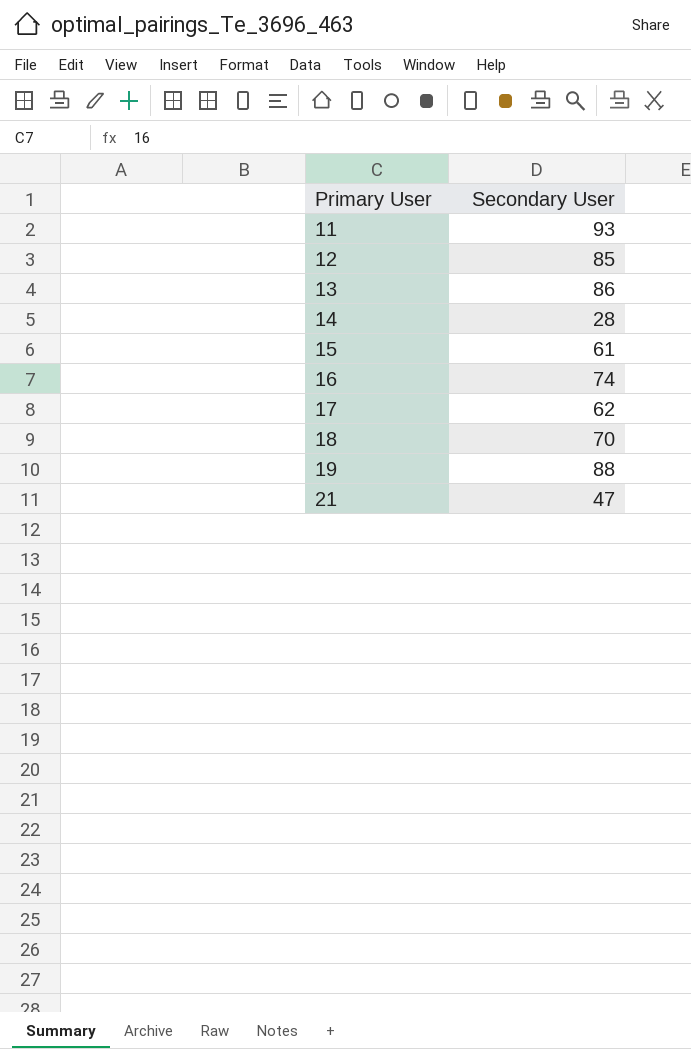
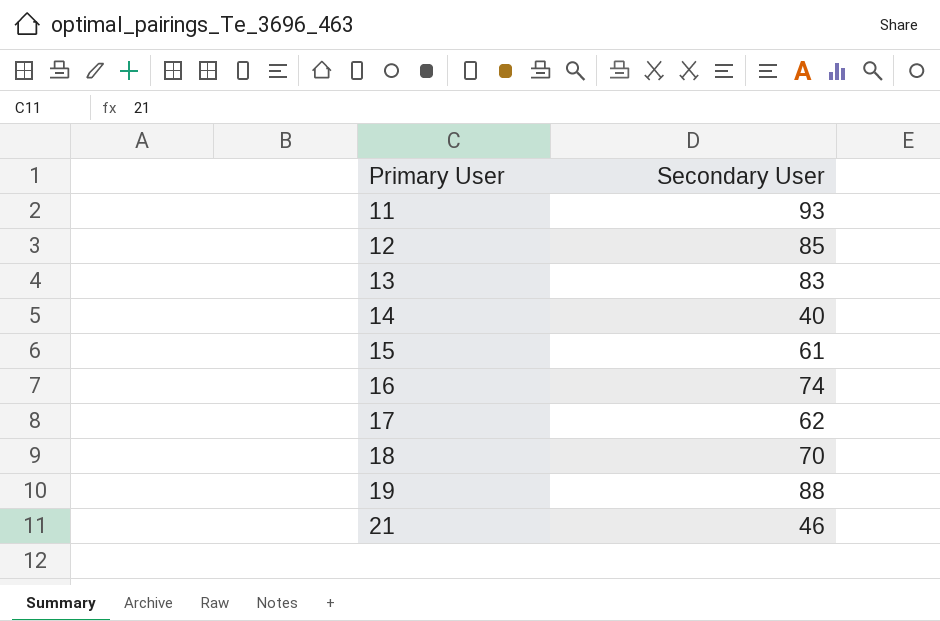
13 | Secondary User: 86 -> 83
14 | Secondary User: 28 -> 40
21 | Secondary User: 47 -> 46

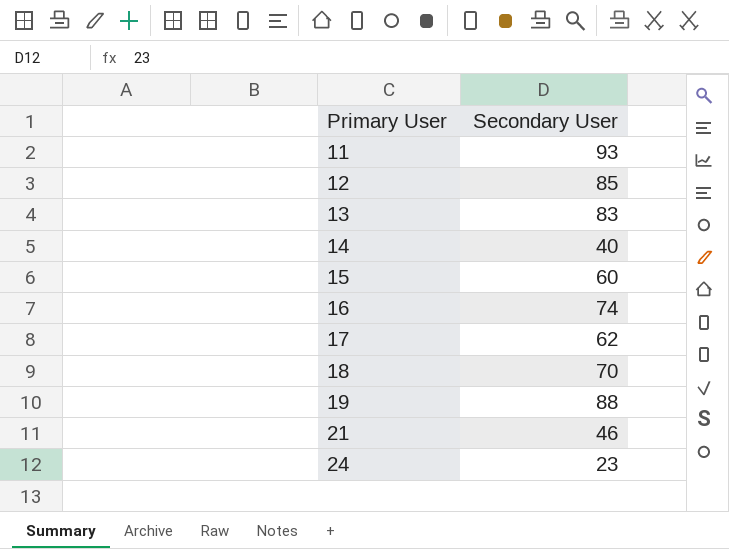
15 | Secondary User: 61 -> 60
row 24: none -> 23

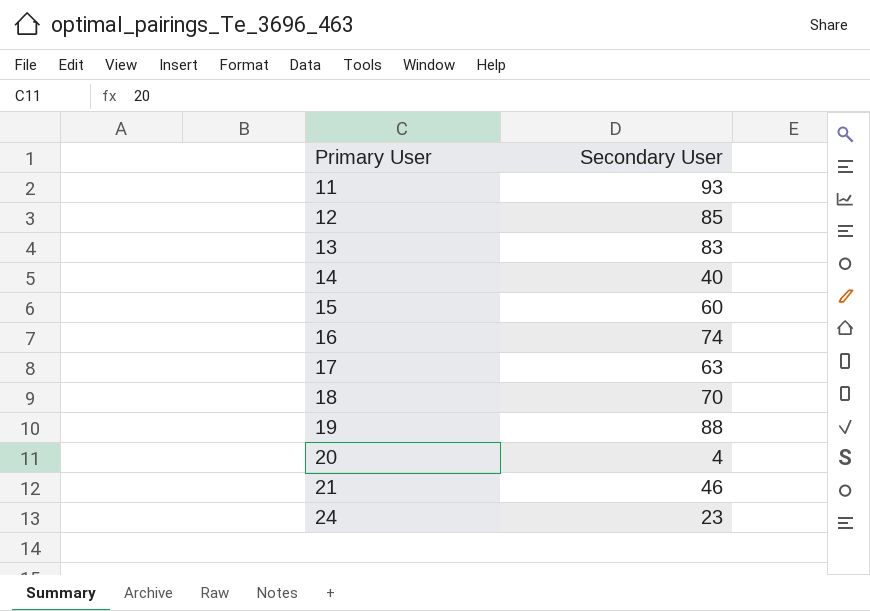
17 | Secondary User: 62 -> 63
row 20: none -> 4

